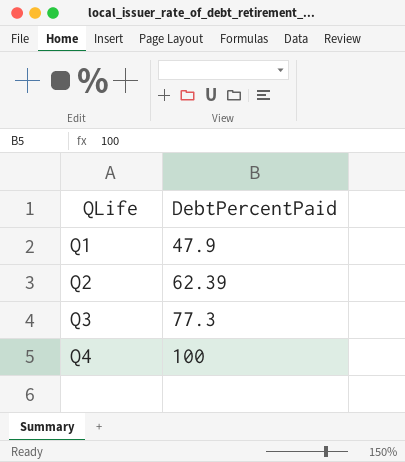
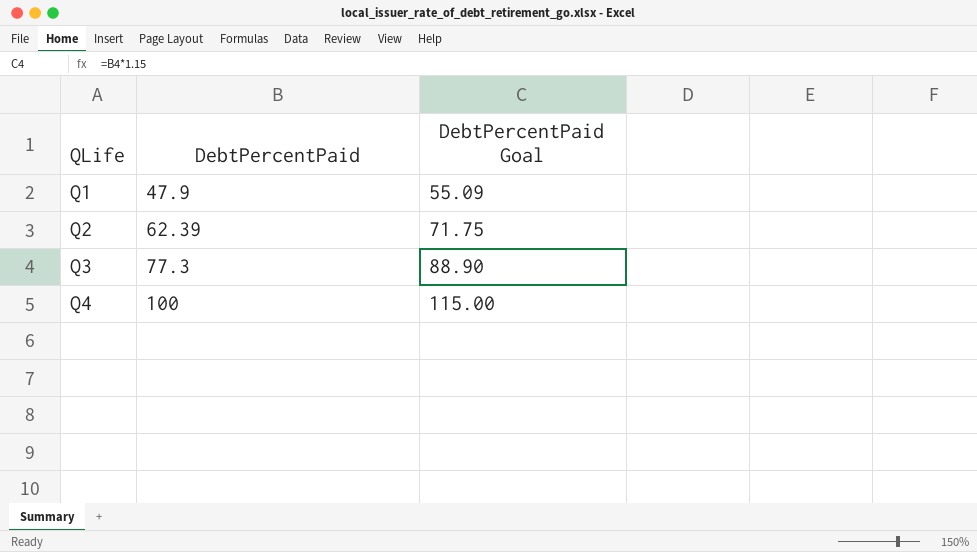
column DebtPercentPaid Goal | formula: none -> [DebtPercentPaid] * 1.15

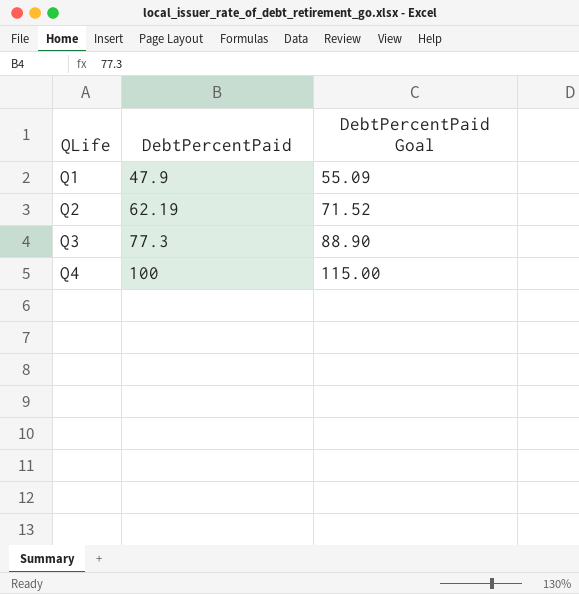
Q2 | DebtPercentPaid: 62.39 -> 62.19
Q2 | DebtPercentPaid Goal: 71.75 -> 71.52

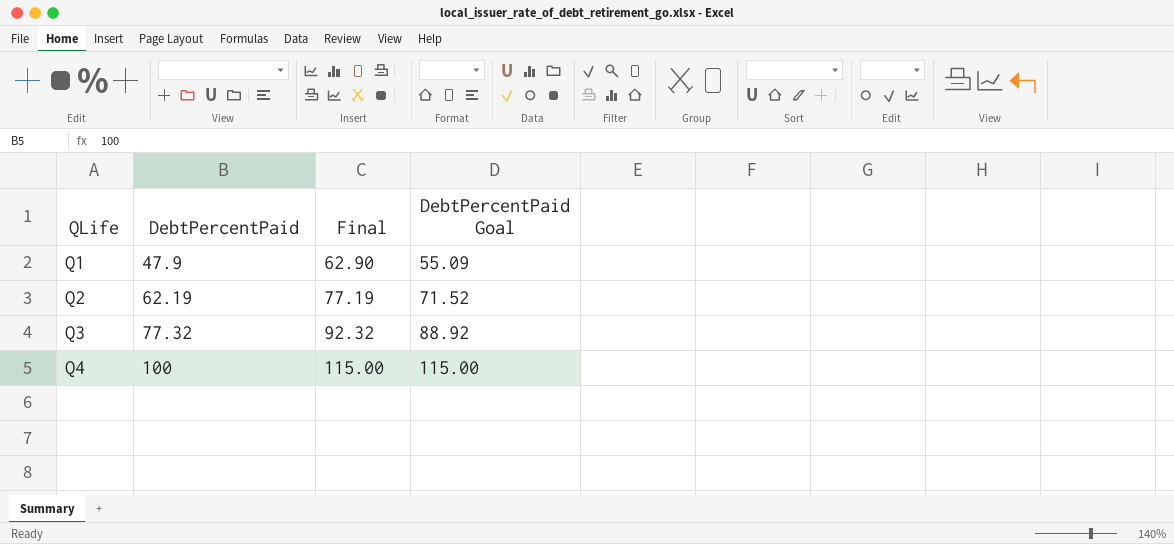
column Final | formula: none -> [DebtPercentPaid] + 15
Q3 | DebtPercentPaid: 77.3 -> 77.32
Q3 | DebtPercentPaid Goal: 88.90 -> 88.92

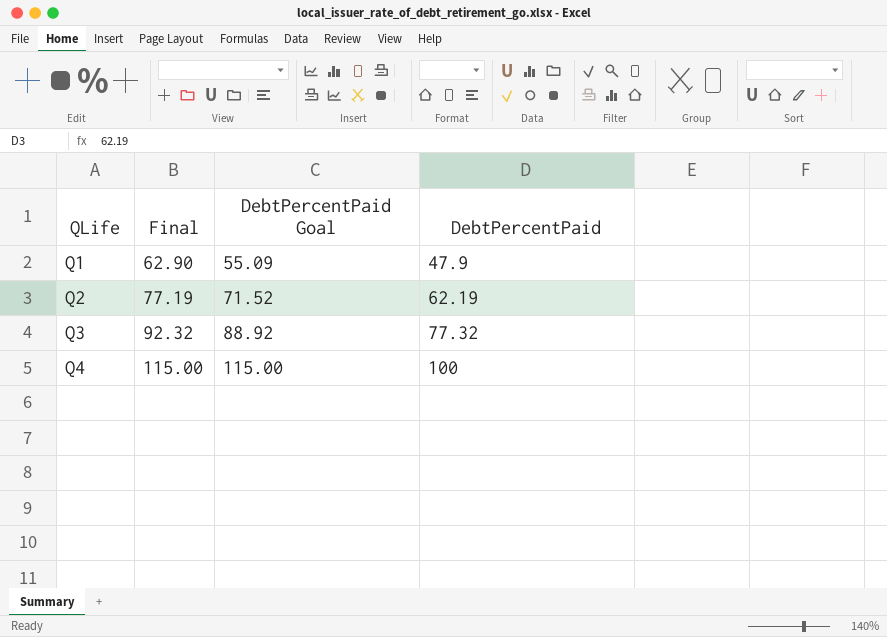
column DebtPercentPaid | position: 2 -> 4

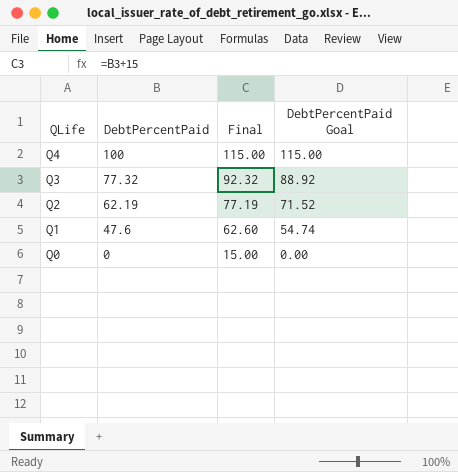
row order: QLife ascending -> QLife descending
column DebtPercentPaid | position: 4 -> 2
Q1 | DebtPercentPaid: 47.9 -> 47.6
Q1 | Final: 62.90 -> 62.60
Q1 | DebtPercentPaid Goal: 55.09 -> 54.74
row Q0: none -> 0 | 15.00 | 0.00

